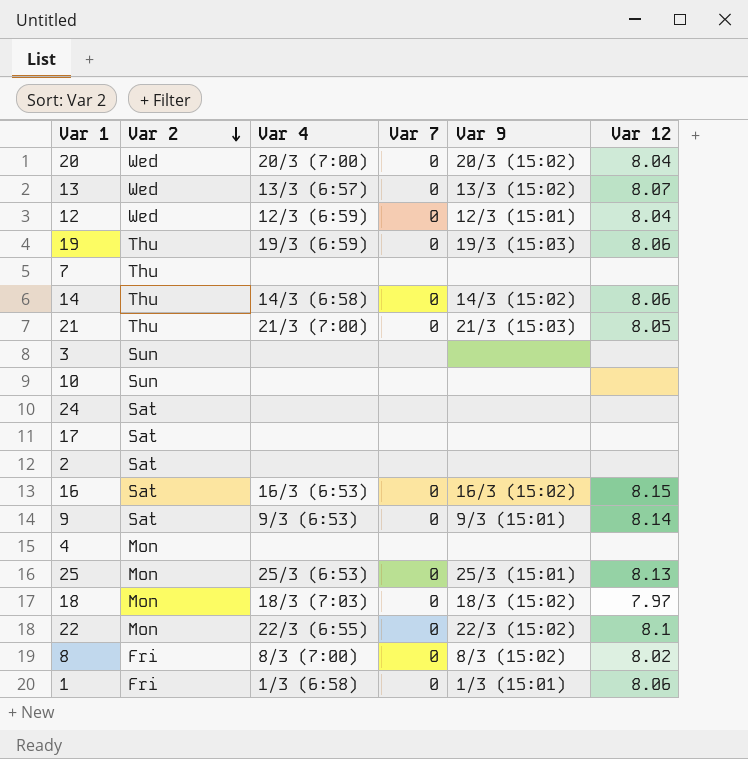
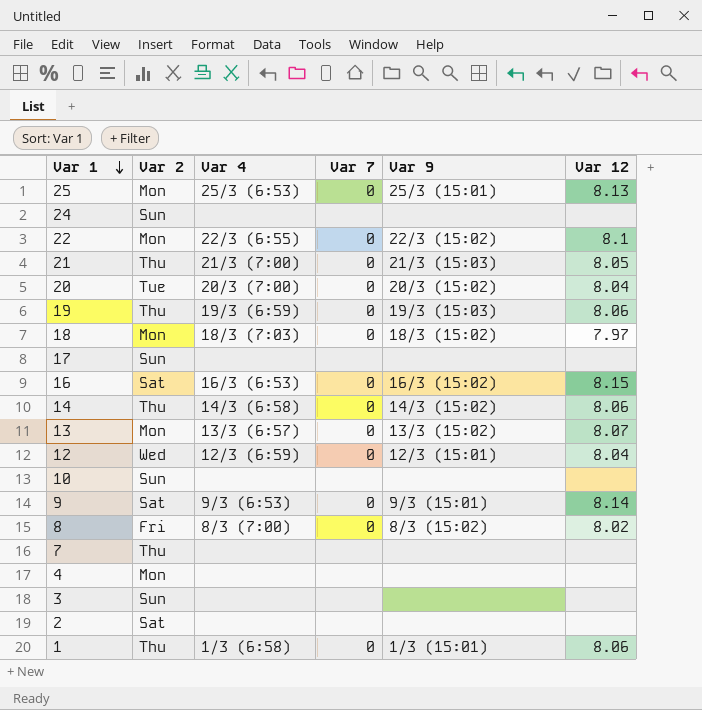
row order: Var 2 descending -> Var 1 descending
24 | Var 2: Sat -> Sun
20 | Var 2: Wed -> Tue
17 | Var 2: Sat -> Sun
13 | Var 2: Wed -> Mon
1 | Var 2: Fri -> Thu

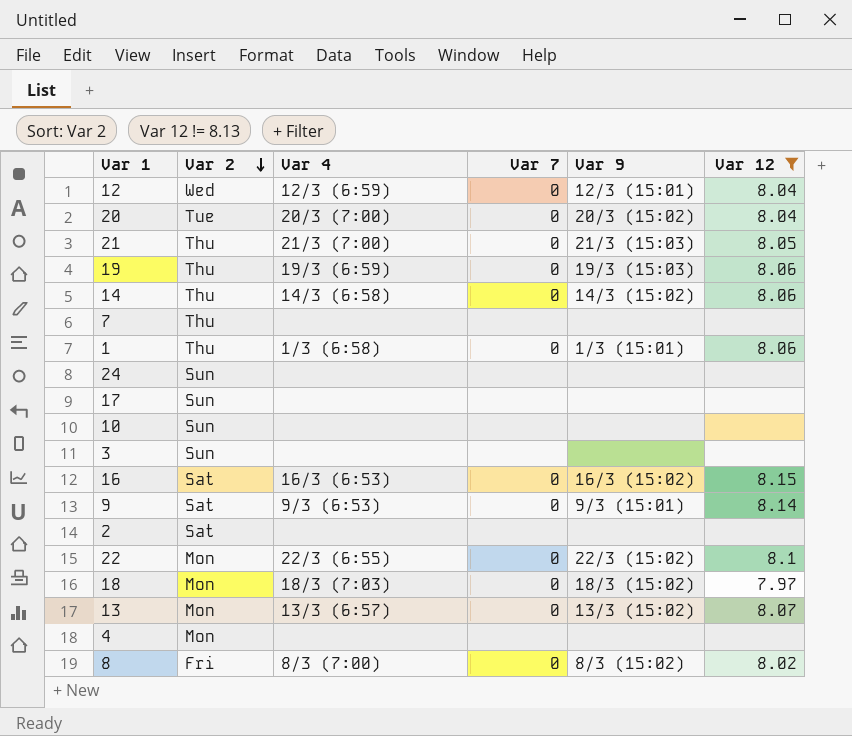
filter: none -> Var 12 != 8.13
row order: Var 1 descending -> Var 2 descending

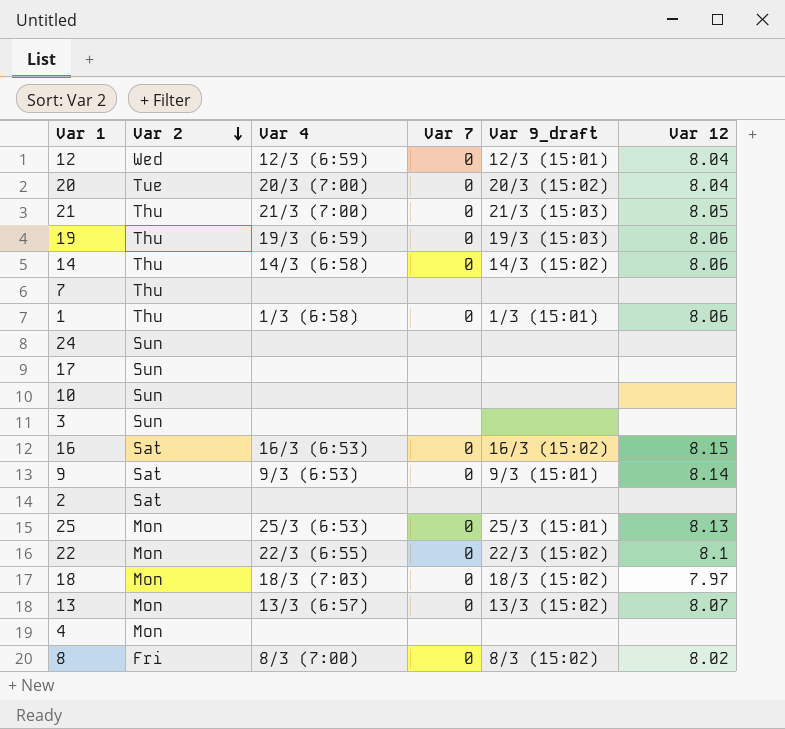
filter: Var 12 != 8.13 -> none
column name: Var 9 -> Var 9_draft

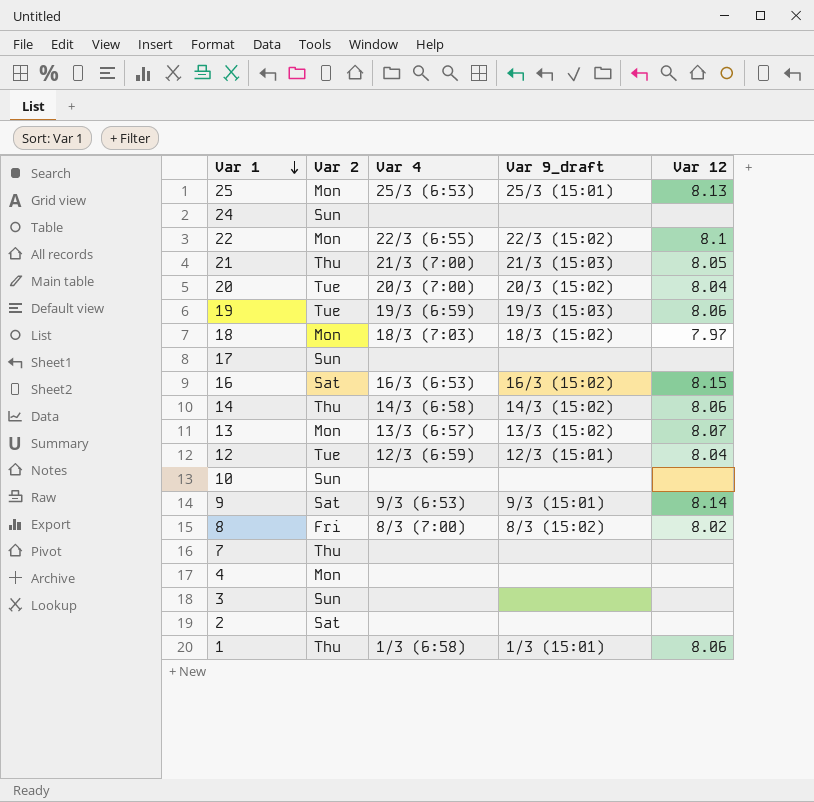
row order: Var 2 descending -> Var 1 descending
column Var 7 | position: 4 -> none
19 | Var 2: Thu -> Tue
12 | Var 2: Wed -> Tue

